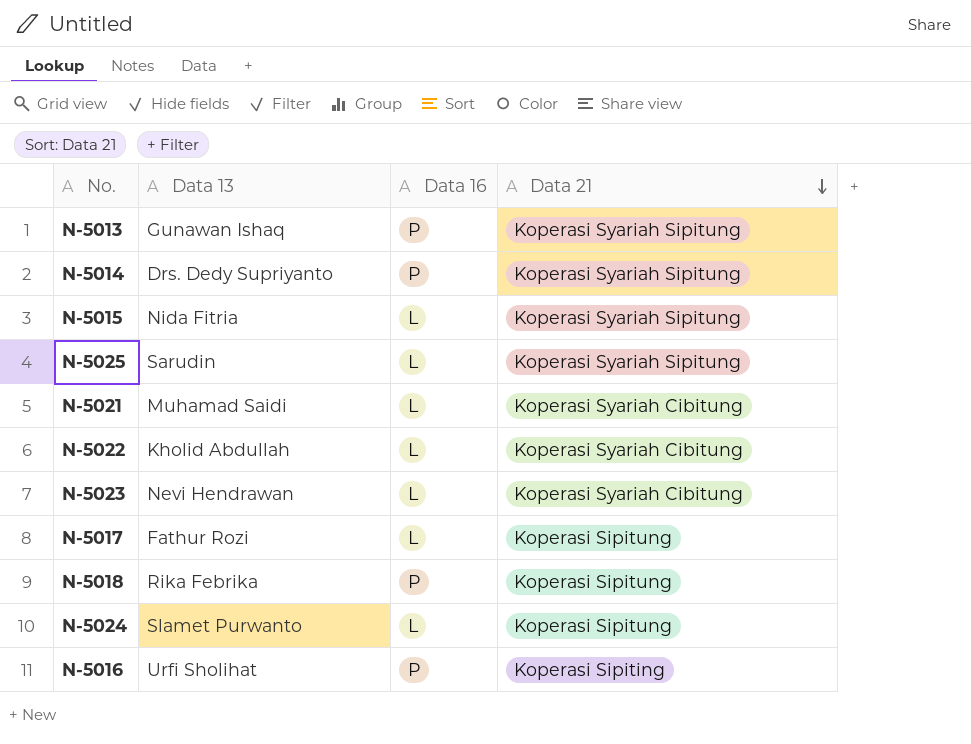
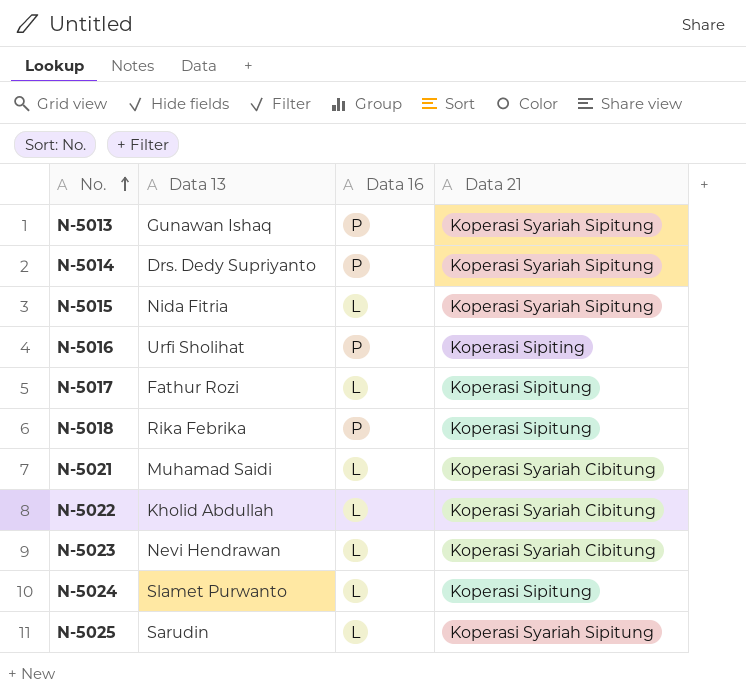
row order: Data 21 descending -> No. ascending

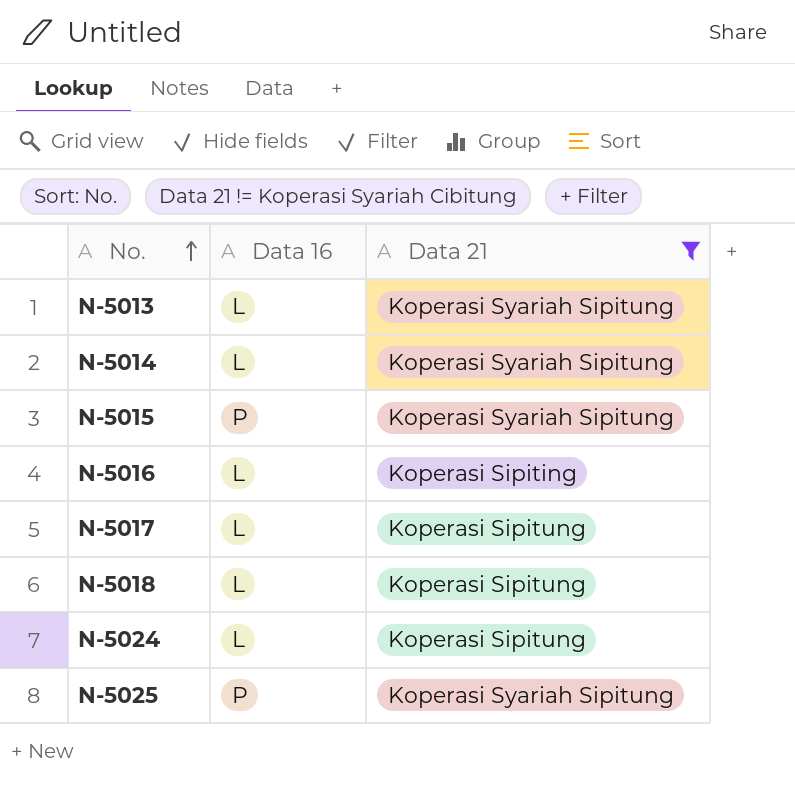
filter: none -> Data 21 != Koperasi Syariah Cibitung
column Data 13 | position: 2 -> none
N-5013 | Data 16: P -> L
N-5014 | Data 16: P -> L
N-5015 | Data 16: L -> P
N-5016 | Data 16: P -> L
N-5018 | Data 16: P -> L
N-5025 | Data 16: L -> P

